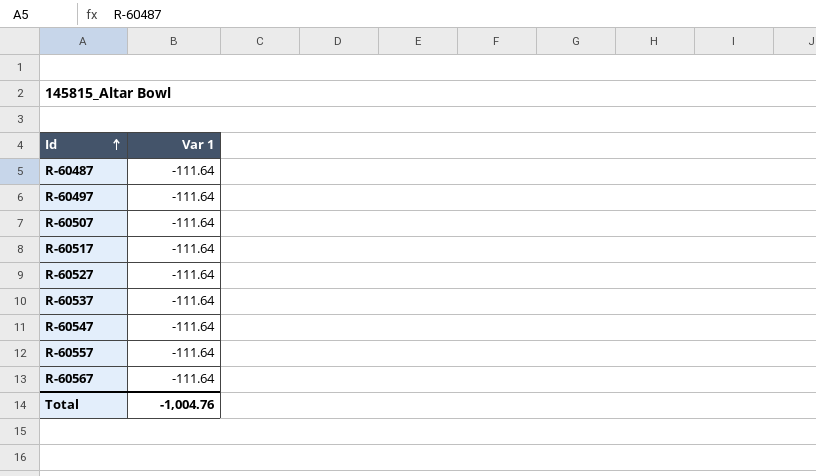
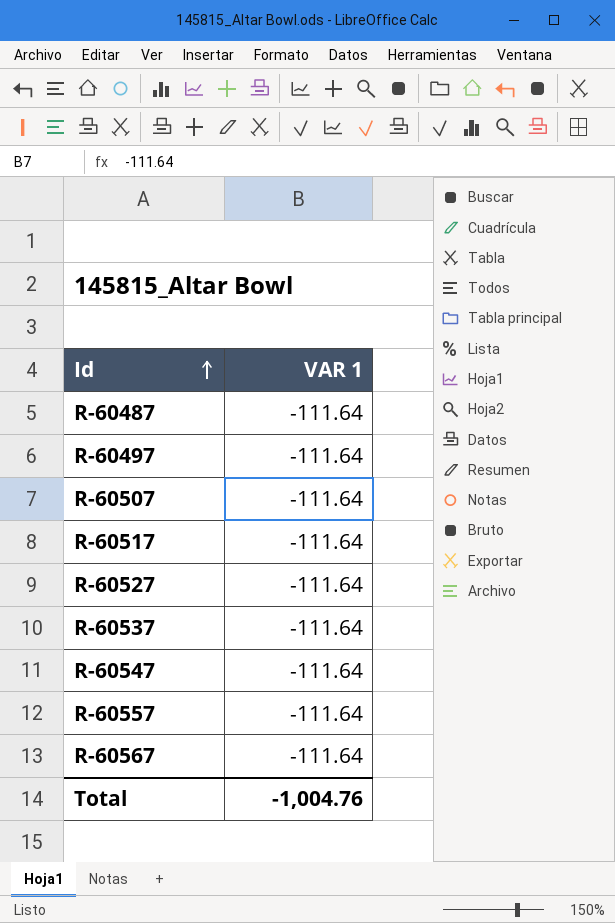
column name: Var 1 -> VAR 1

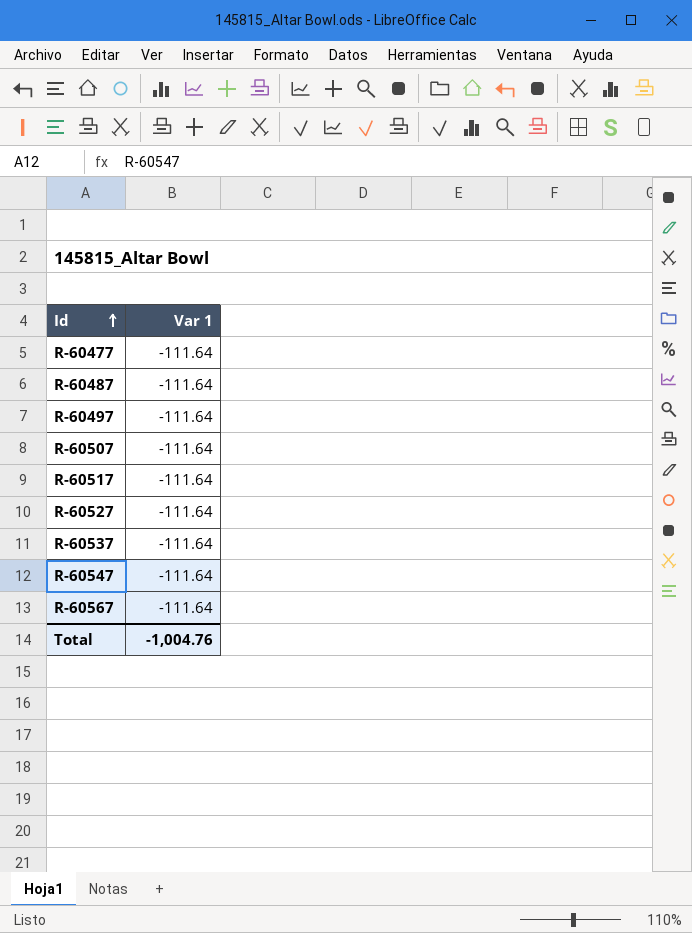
column name: VAR 1 -> Var 1
row R-60557: -111.64 -> none
row R-60477: none -> -111.64

